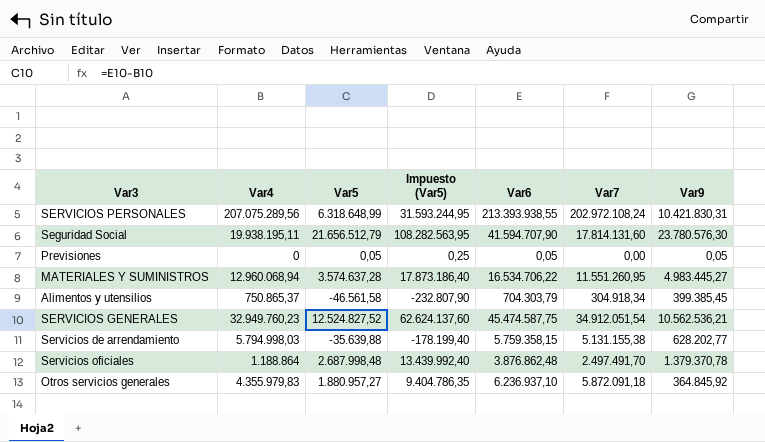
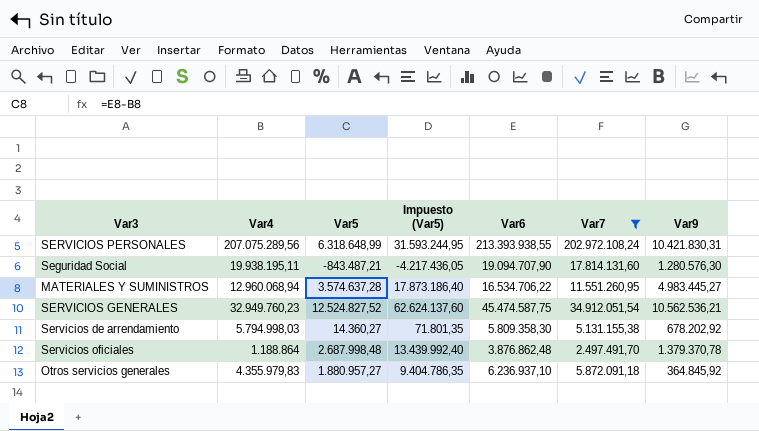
filter: none -> Var7 >= 2.497.491,70
Seguridad Social | Var5: 21.656.512,79 -> -843.487,21
Seguridad Social | Impuesto (Var5): 108.282.563,95 -> -4.217.436,05
Seguridad Social | Var6: 41.594.707,90 -> 19.094.707,90
Seguridad Social | Var9: 23.780.576,30 -> 1.280.576,30
Servicios de arrendamiento | Var5: -35.639,88 -> 14.360,27
Servicios de arrendamiento | Impuesto (Var5): -178.199,40 -> 71.801,35
Servicios de arrendamiento | Var6: 5.759.358,15 -> 5.809.358,30
Servicios de arrendamiento | Var9: 628.202,77 -> 678.202,92

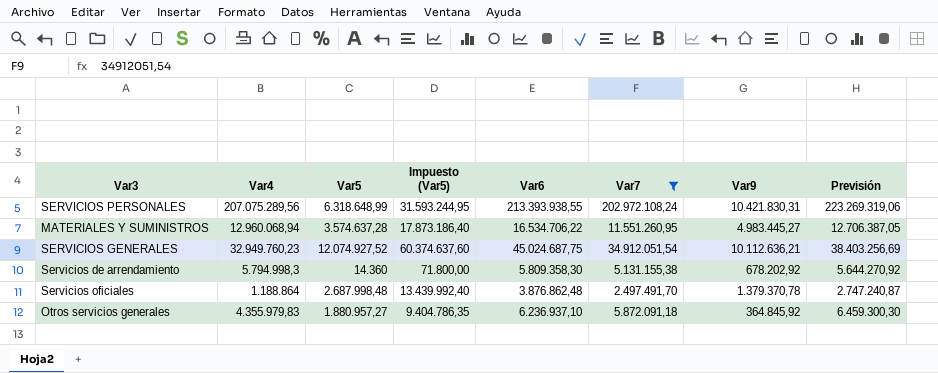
column Previsión | formula: none -> [Var7] * 1,1
row Seguridad Social: 19.938.195,11 | -843.487,21 | -4.217.436,05 | 19.094.707,90 | 17.814.131,60 | 1.280.576,30 -> none
SERVICIOS GENERALES | Var5: 12.524.827,52 -> 12.074.927,52
SERVICIOS GENERALES | Impuesto (Var5): 62.624.137,60 -> 60.374.637,60
SERVICIOS GENERALES | Var6: 45.474.587,75 -> 45.024.687,75
SERVICIOS GENERALES | Var9: 10.562.536,21 -> 10.112.636,21
Servicios de arrendamiento | Var4: 5.794.998,03 -> 5.794.998,3
Servicios de arrendamiento | Var5: 14.360,27 -> 14.360
Servicios de arrendamiento | Impuesto (Var5): 71.801,35 -> 71.800,00

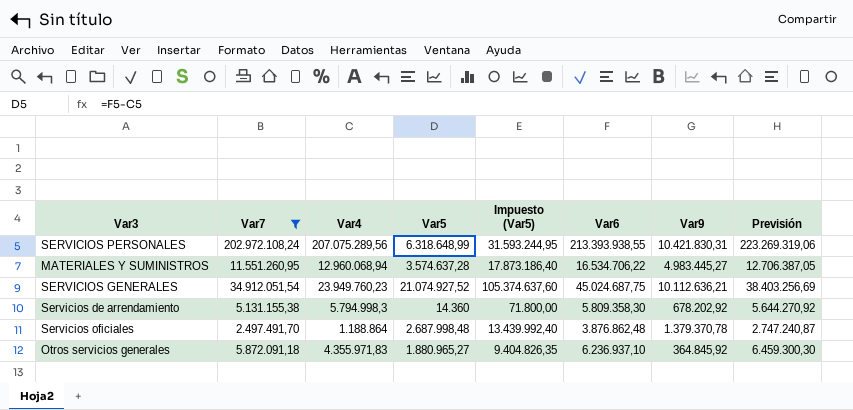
column Var7 | position: 6 -> 2
SERVICIOS GENERALES | Var4: 32.949.760,23 -> 23.949.760,23
SERVICIOS GENERALES | Var5: 12.074.927,52 -> 21.074.927,52
SERVICIOS GENERALES | Impuesto (Var5): 60.374.637,60 -> 105.374.637,60
Otros servicios generales | Var4: 4.355.979,83 -> 4.355.971,83
Otros servicios generales | Var5: 1.880.957,27 -> 1.880.965,27
Otros servicios generales | Impuesto (Var5): 9.404.786,35 -> 9.404.826,35

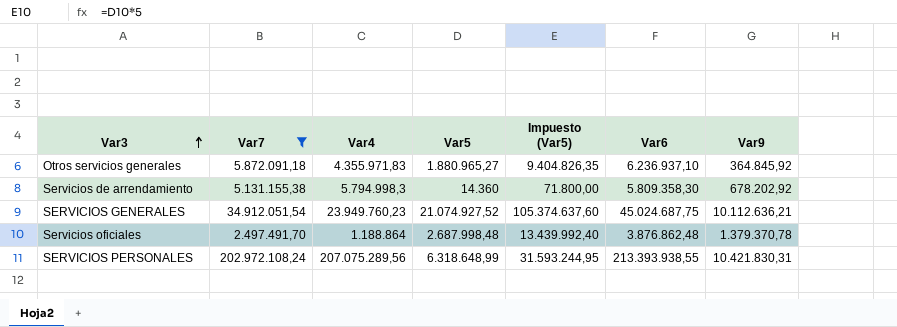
row order: none -> Var3 ascending
column Previsión | formula: [Var7] * 1,1 -> none
row MATERIALES Y SUMINISTROS: 11.551.260,95 | 12.960.068,94 | 3.574.637,28 | 17.873.186,40 | 16.534.706,22 | 4.983.445,27 | 12.706.387,05 -> none

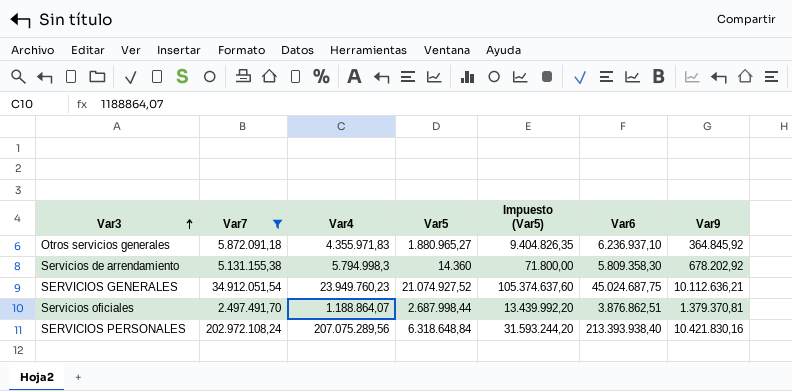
Servicios oficiales | Var4: 1.188.864 -> 1.188.864,07
Servicios oficiales | Var5: 2.687.998,48 -> 2.687.998,44
Servicios oficiales | Impuesto (Var5): 13.439.992,40 -> 13.439.992,20
Servicios oficiales | Var6: 3.876.862,48 -> 3.876.862,51
Servicios oficiales | Var9: 1.379.370,78 -> 1.379.370,81
SERVICIOS PERSONALES | Var5: 6.318.648,99 -> 6.318.648,84
SERVICIOS PERSONALES | Impuesto (Var5): 31.593.244,95 -> 31.593.244,20
SERVICIOS PERSONALES | Var6: 213.393.938,55 -> 213.393.938,40
SERVICIOS PERSONALES | Var9: 10.421.830,31 -> 10.421.830,16

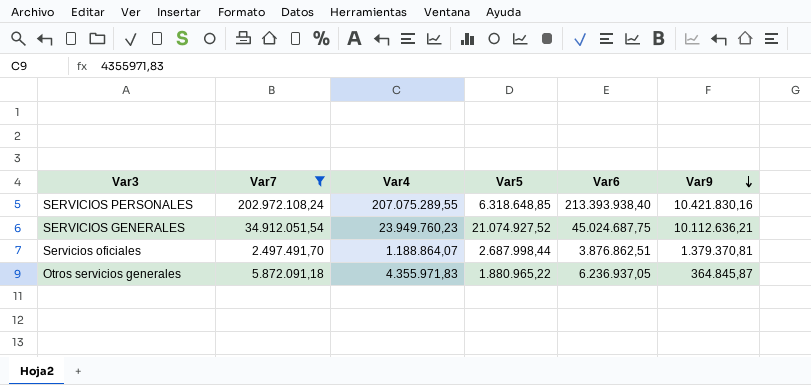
row order: Var3 ascending -> Var9 descending
column Impuesto (Var5) | formula: [Var5] * 5 -> none
row Servicios de arrendamiento: 5.131.155,38 | 5.794.998,3 | 14.360 | 71.800,00 | 5.809.358,30 | 678.202,92 -> none
SERVICIOS PERSONALES | Var4: 207.075.289,56 -> 207.075.289,55
SERVICIOS PERSONALES | Var5: 6.318.648,84 -> 6.318.648,85
Otros servicios generales | Var5: 1.880.965,27 -> 1.880.965,22
Otros servicios generales | Var6: 6.236.937,10 -> 6.236.937,05
Otros servicios generales | Var9: 364.845,92 -> 364.845,87

